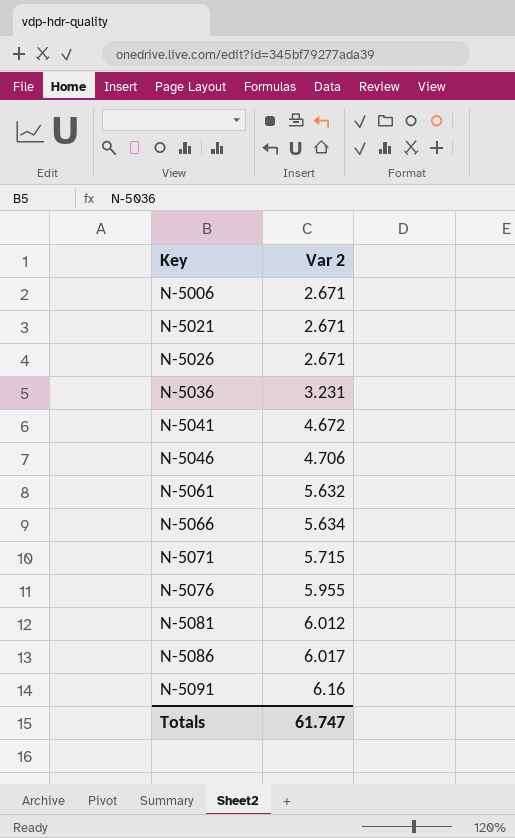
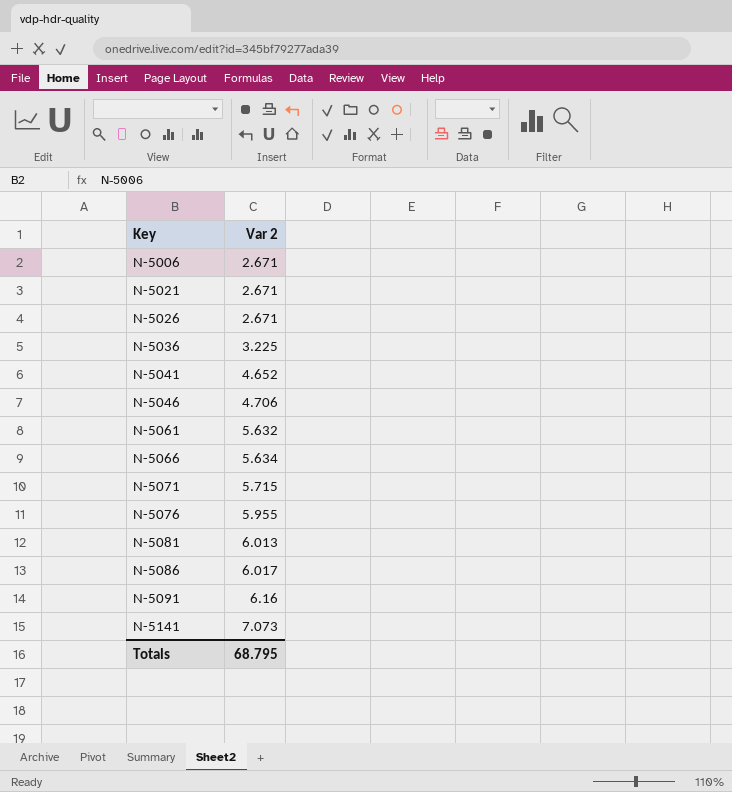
N-5036 | Var 2: 3.231 -> 3.225
N-5041 | Var 2: 4.672 -> 4.652
N-5081 | Var 2: 6.012 -> 6.013
row N-5141: none -> 7.073
Totals | Var 2: 61.747 -> 68.795

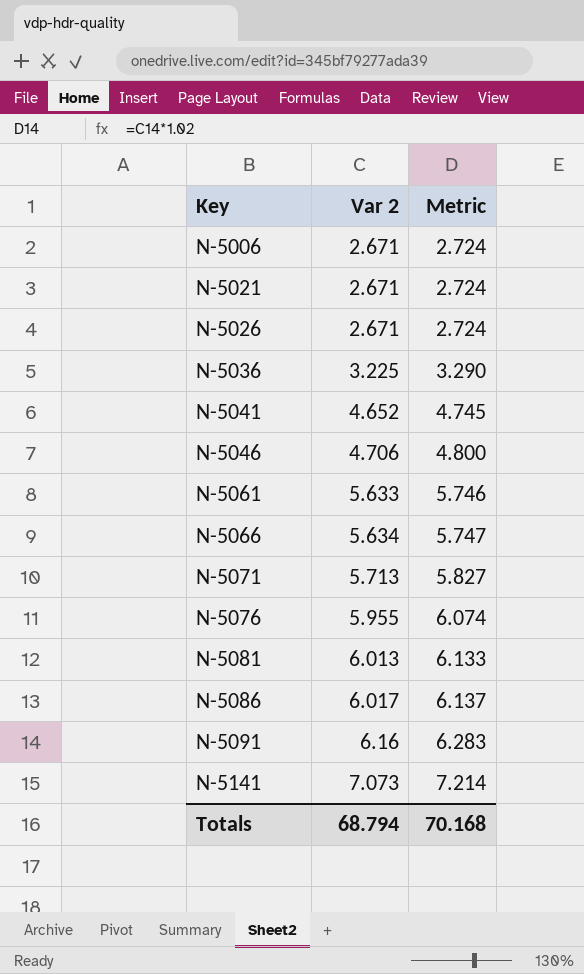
column Metric | formula: none -> [Var 2] * 1.02
N-5061 | Var 2: 5.632 -> 5.633
N-5071 | Var 2: 5.715 -> 5.713
Totals | Var 2: 68.795 -> 68.794

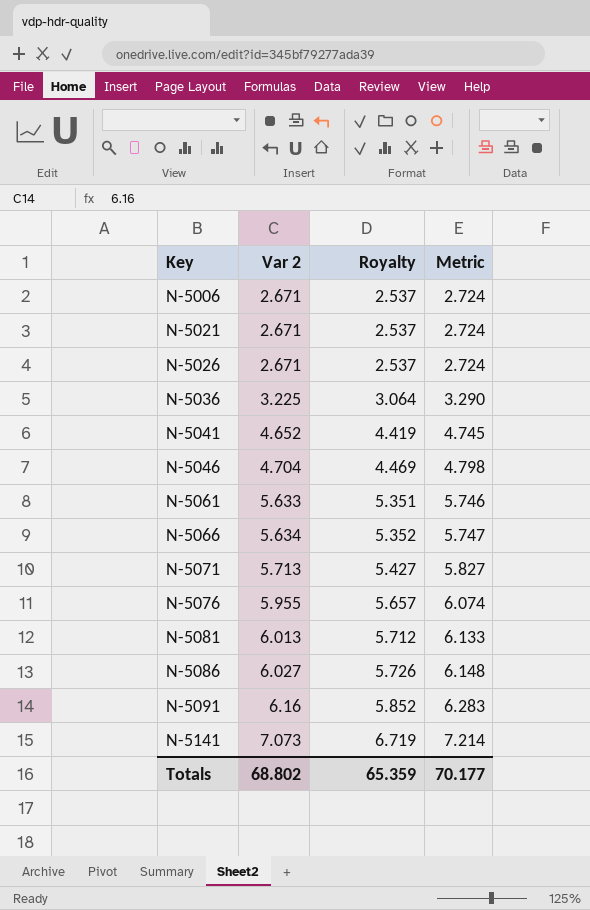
column Royalty | formula: none -> [Var 2] * 0.95
N-5046 | Var 2: 4.706 -> 4.704
N-5046 | Metric: 4.800 -> 4.798
N-5086 | Var 2: 6.017 -> 6.027
N-5086 | Metric: 6.137 -> 6.148
Totals | Var 2: 68.794 -> 68.802
Totals | Metric: 70.168 -> 70.177

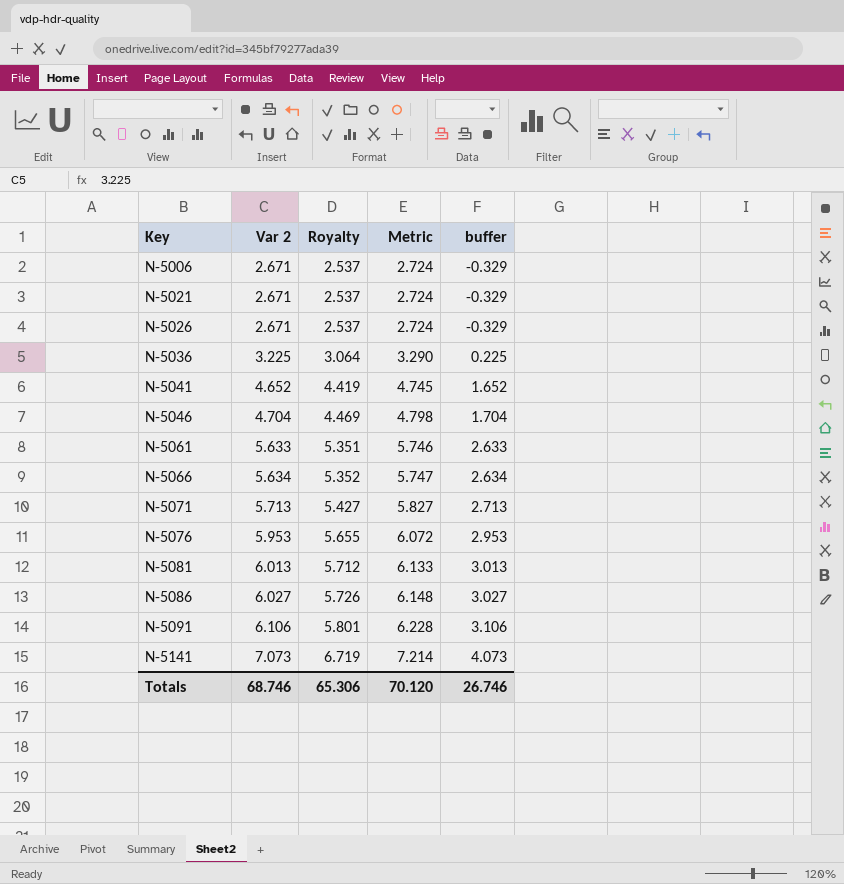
column buffer | formula: none -> [Var 2] - 3
N-5076 | Var 2: 5.955 -> 5.953
N-5076 | Royalty: 5.657 -> 5.655
N-5076 | Metric: 6.074 -> 6.072
N-5091 | Var 2: 6.16 -> 6.106
N-5091 | Royalty: 5.852 -> 5.801
N-5091 | Metric: 6.283 -> 6.228
Totals | Var 2: 68.802 -> 68.746
Totals | Royalty: 65.359 -> 65.306
Totals | Metric: 70.177 -> 70.120

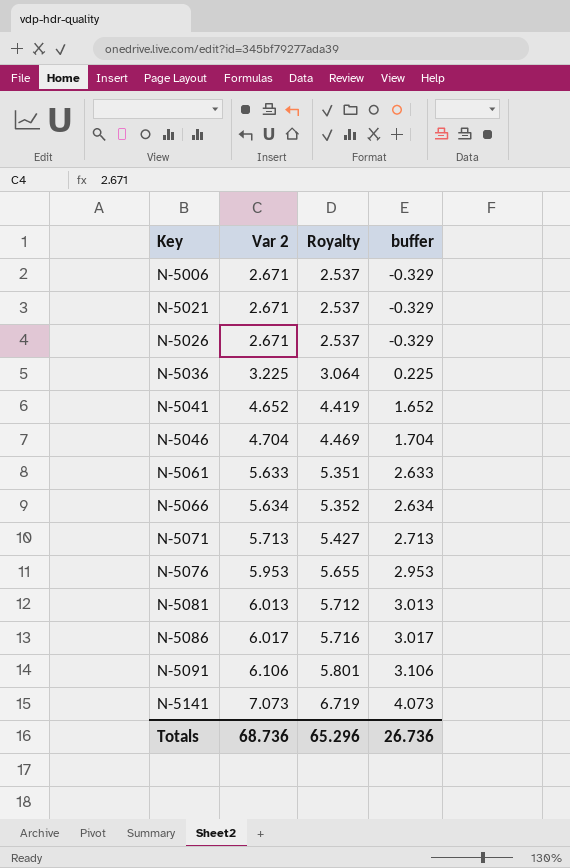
column Metric | formula: [Var 2] * 1.02 -> none
N-5086 | Var 2: 6.027 -> 6.017
N-5086 | Royalty: 5.726 -> 5.716
N-5086 | buffer: 3.027 -> 3.017
Totals | Var 2: 68.746 -> 68.736
Totals | Royalty: 65.306 -> 65.296
Totals | buffer: 26.746 -> 26.736

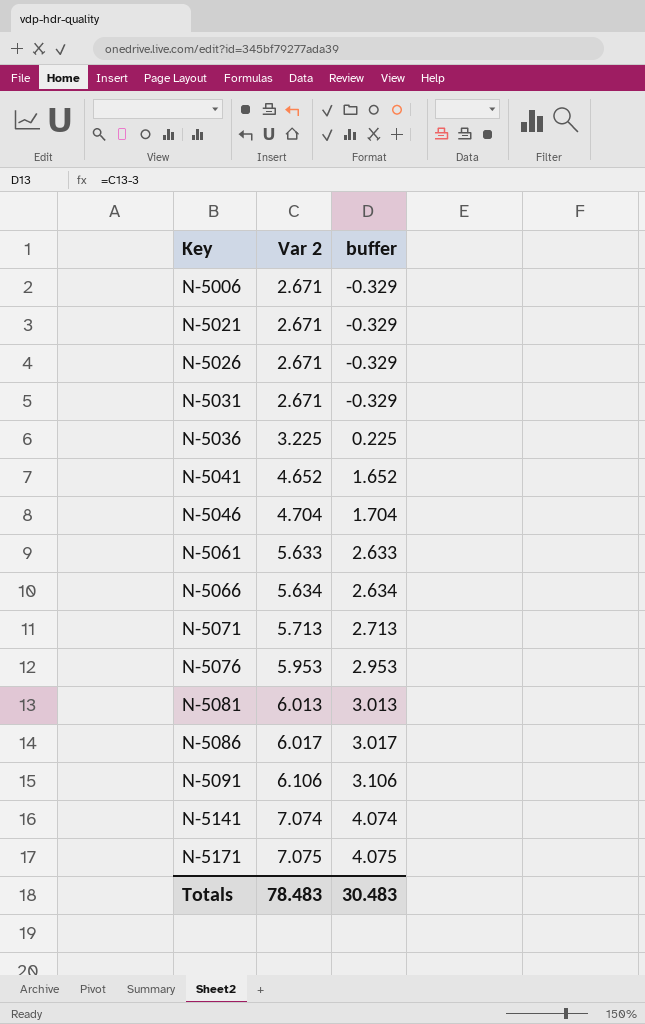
column Royalty | formula: [Var 2] * 0.95 -> none
row N-5031: none -> 2.671 | -0.329
N-5141 | Var 2: 7.073 -> 7.074
N-5141 | buffer: 4.073 -> 4.074
row N-5171: none -> 7.075 | 4.075
Totals | Var 2: 68.736 -> 78.483
Totals | buffer: 26.736 -> 30.483

